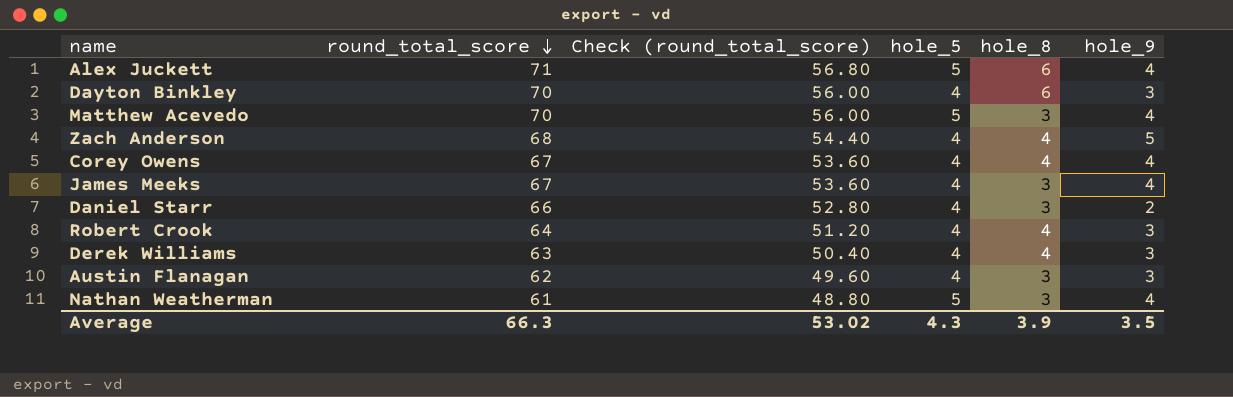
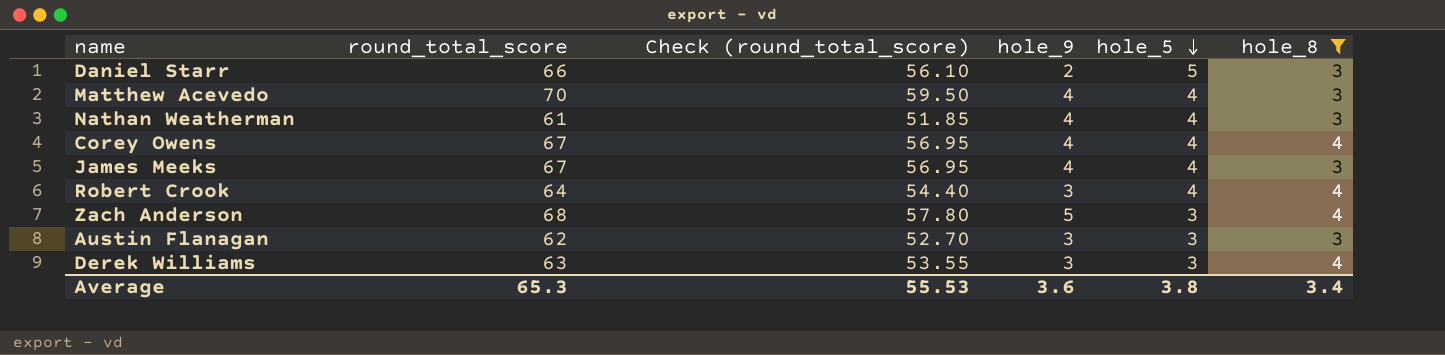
filter: none -> hole_8 != 6
row order: round_total_score descending -> hole_5 descending
column Check (round_total_score) | formula: [round_total_score] * 0.8 -> [round_total_score] * 0.85
column hole_9 | position: 6 -> 4
Daniel Starr | hole_5: 4 -> 5
Matthew Acevedo | hole_5: 5 -> 4
Nathan Weatherman | hole_5: 5 -> 4
Zach Anderson | hole_5: 4 -> 3
Austin Flanagan | hole_5: 4 -> 3
Derek Williams | hole_5: 4 -> 3
Average | round_total_score: 66.3 -> 65.3
Average | Check (round_total_score): 53.02 -> 55.53
Average | hole_9: 3.5 -> 3.6
Average | hole_5: 4.3 -> 3.8
Average | hole_8: 3.9 -> 3.4

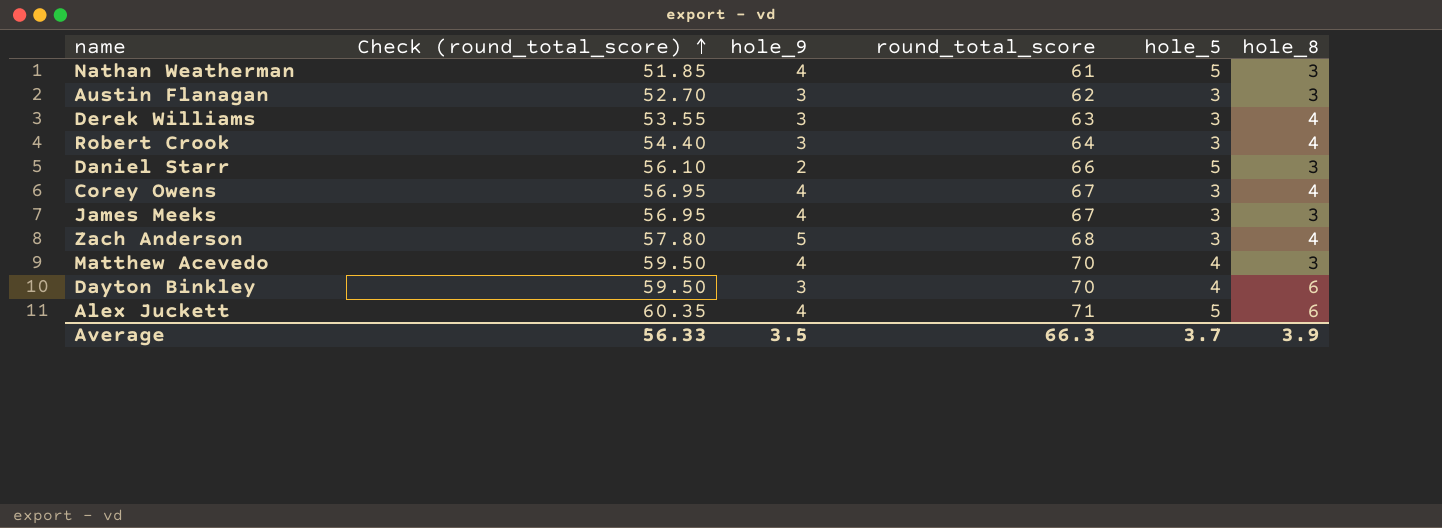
filter: hole_8 != 6 -> none
row order: hole_5 descending -> Check (round_total_score) ascending
column round_total_score | position: 2 -> 4
Nathan Weatherman | hole_5: 4 -> 5
Robert Crook | hole_5: 4 -> 3
Corey Owens | hole_5: 4 -> 3
James Meeks | hole_5: 4 -> 3
Average | Check (round_total_score): 55.53 -> 56.33
Average | hole_9: 3.6 -> 3.5
Average | round_total_score: 65.3 -> 66.3
Average | hole_5: 3.8 -> 3.7
Average | hole_8: 3.4 -> 3.9

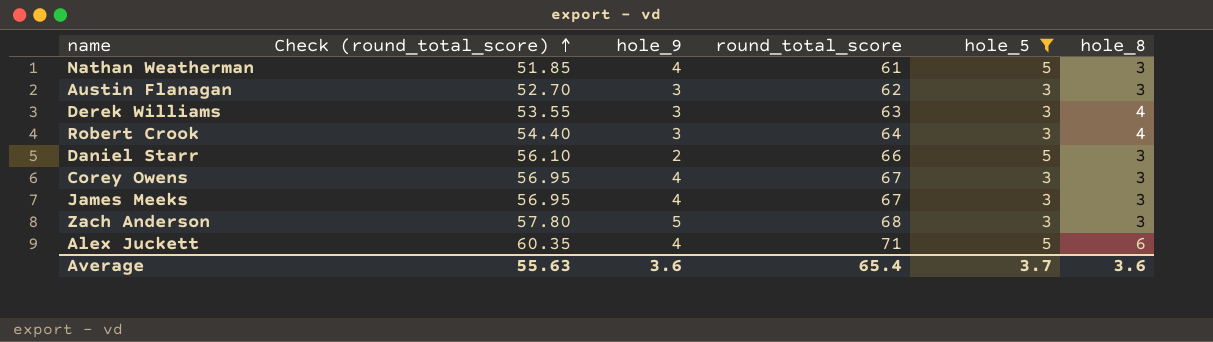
filter: none -> hole_5 != 4
Corey Owens | hole_8: 4 -> 3
Zach Anderson | hole_8: 4 -> 3
Average | Check (round_total_score): 56.33 -> 55.63
Average | hole_9: 3.5 -> 3.6
Average | round_total_score: 66.3 -> 65.4
Average | hole_8: 3.9 -> 3.6

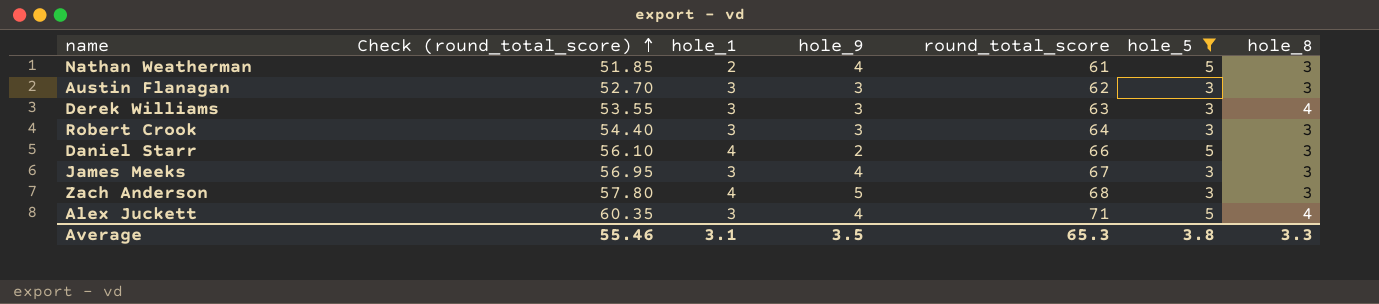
column hole_1 | position: none -> 3
row Corey Owens: 56.95 | 4 | 67 | 3 | 3 -> none
Robert Crook | hole_8: 4 -> 3
Alex Juckett | hole_8: 6 -> 4
Average | Check (round_total_score): 55.63 -> 55.46
Average | hole_9: 3.6 -> 3.5
Average | round_total_score: 65.4 -> 65.3
Average | hole_5: 3.7 -> 3.8
Average | hole_8: 3.6 -> 3.3

